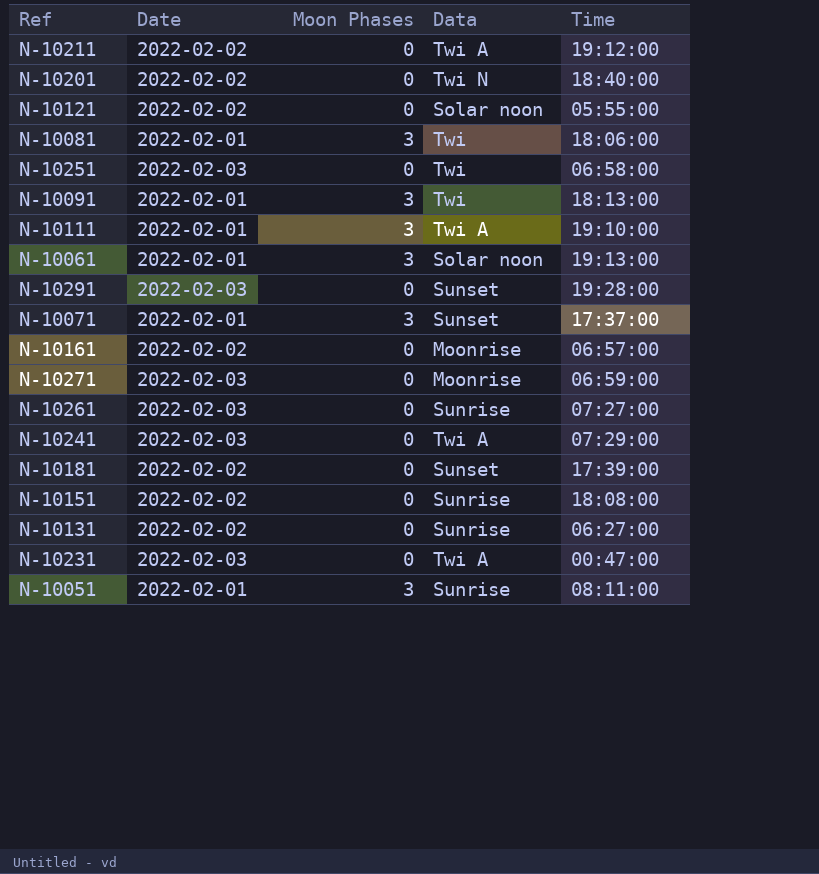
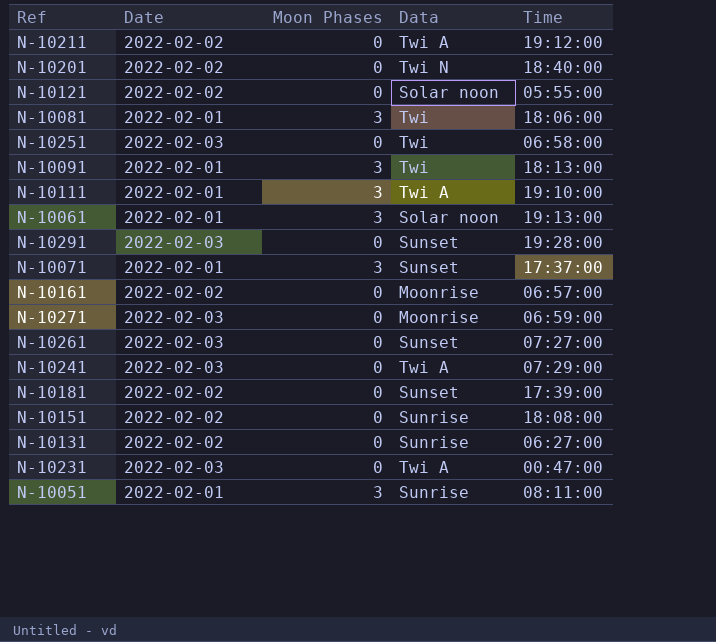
N-10261 | Data: Sunrise -> Sunset

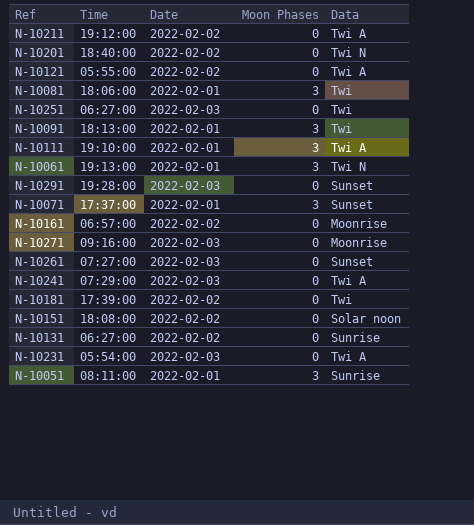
column Time | position: 5 -> 2
N-10121 | Data: Solar noon -> Twi A
N-10251 | Time: 06:58:00 -> 06:27:00
N-10061 | Data: Solar noon -> Twi N
N-10271 | Time: 06:59:00 -> 09:16:00
N-10181 | Data: Sunset -> Twi
N-10151 | Data: Sunrise -> Solar noon
N-10231 | Time: 00:47:00 -> 05:54:00

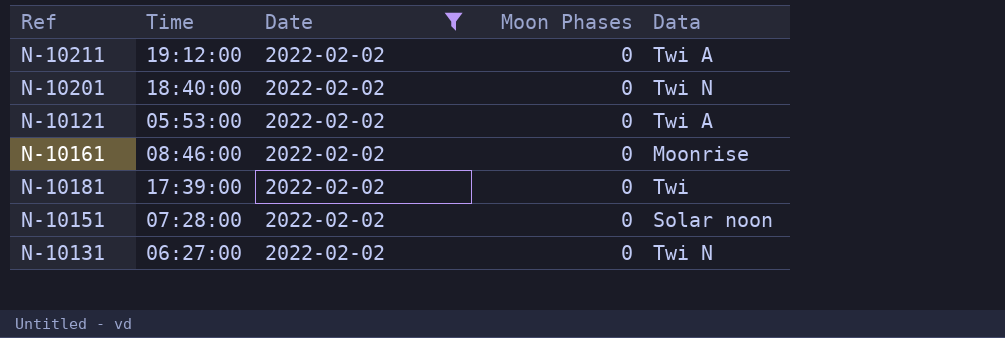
filter: none -> Date = 2022-02-02
N-10121 | Time: 05:55:00 -> 05:53:00
N-10161 | Time: 06:57:00 -> 08:46:00
N-10151 | Time: 18:08:00 -> 07:28:00
N-10131 | Data: Sunrise -> Twi N

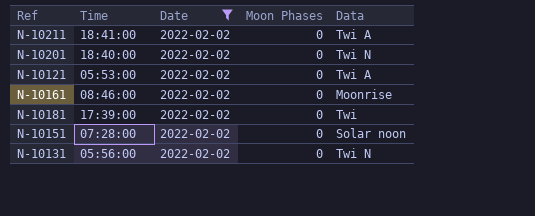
N-10211 | Time: 19:12:00 -> 18:41:00
N-10131 | Time: 06:27:00 -> 05:56:00

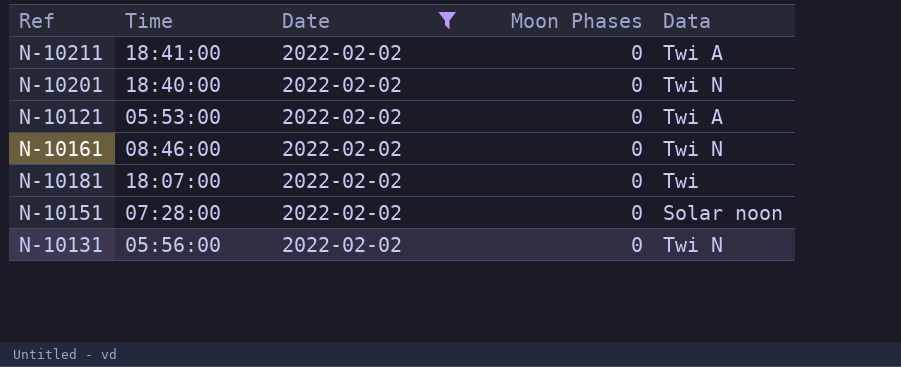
N-10161 | Data: Moonrise -> Twi N
N-10181 | Time: 17:39:00 -> 18:07:00

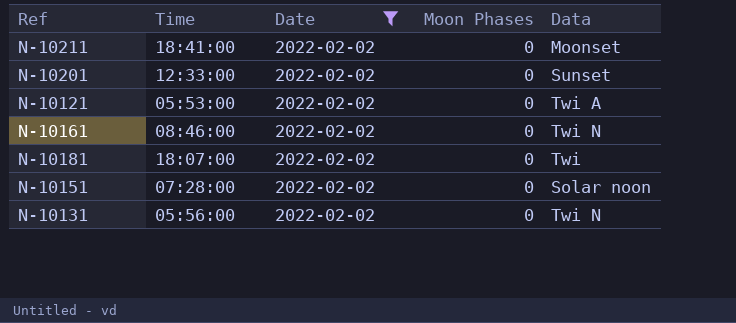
N-10211 | Data: Twi A -> Moonset
N-10201 | Time: 18:40:00 -> 12:33:00
N-10201 | Data: Twi N -> Sunset

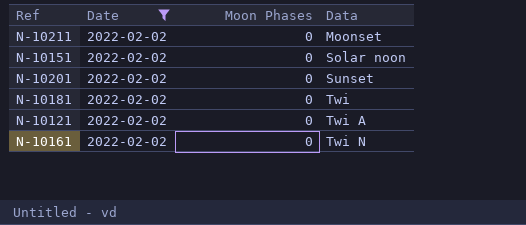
row order: none -> Data ascending
column Time | position: 2 -> none
row N-10131: 05:56:00 | 2022-02-02 | 0 | Twi N -> none

